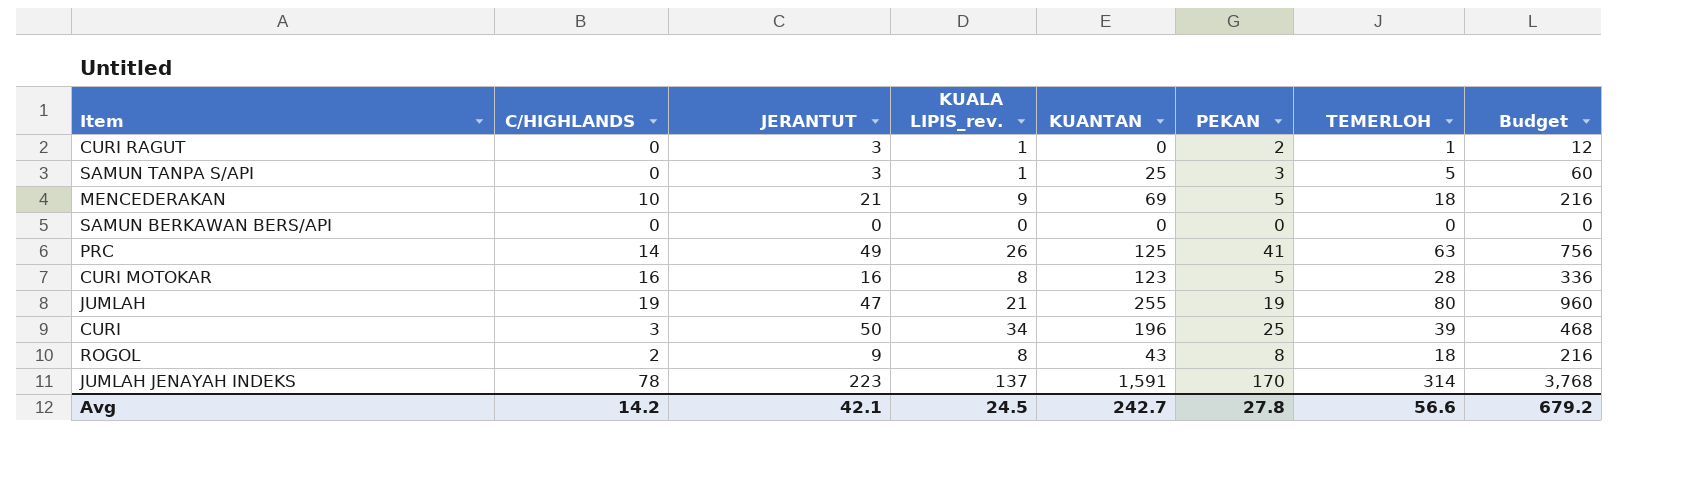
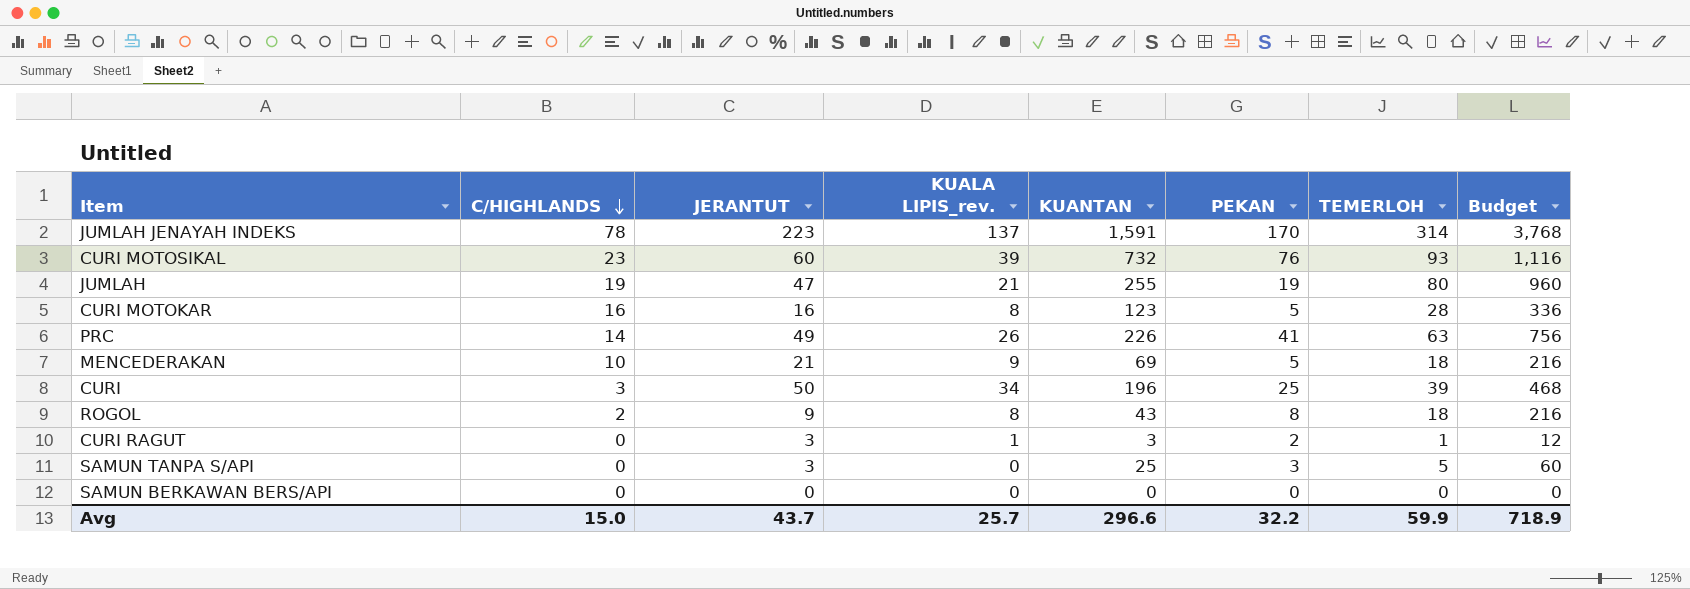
row order: none -> C/HIGHLANDS descending
row CURI MOTOSIKAL: none -> 23 | 60 | 39 | 732 | 76 | 93 | 1,116
PRC | KUANTAN: 125 -> 226
CURI RAGUT | KUANTAN: 0 -> 3
SAMUN TANPA S/API | KUALA LIPIS_rev.: 1 -> 0
Avg | C/HIGHLANDS: 14.2 -> 15.0
Avg | JERANTUT: 42.1 -> 43.7
Avg | KUALA LIPIS_rev.: 24.5 -> 25.7
Avg | KUANTAN: 242.7 -> 296.6
Avg | PEKAN: 27.8 -> 32.2
Avg | TEMERLOH: 56.6 -> 59.9
Avg | Budget: 679.2 -> 718.9

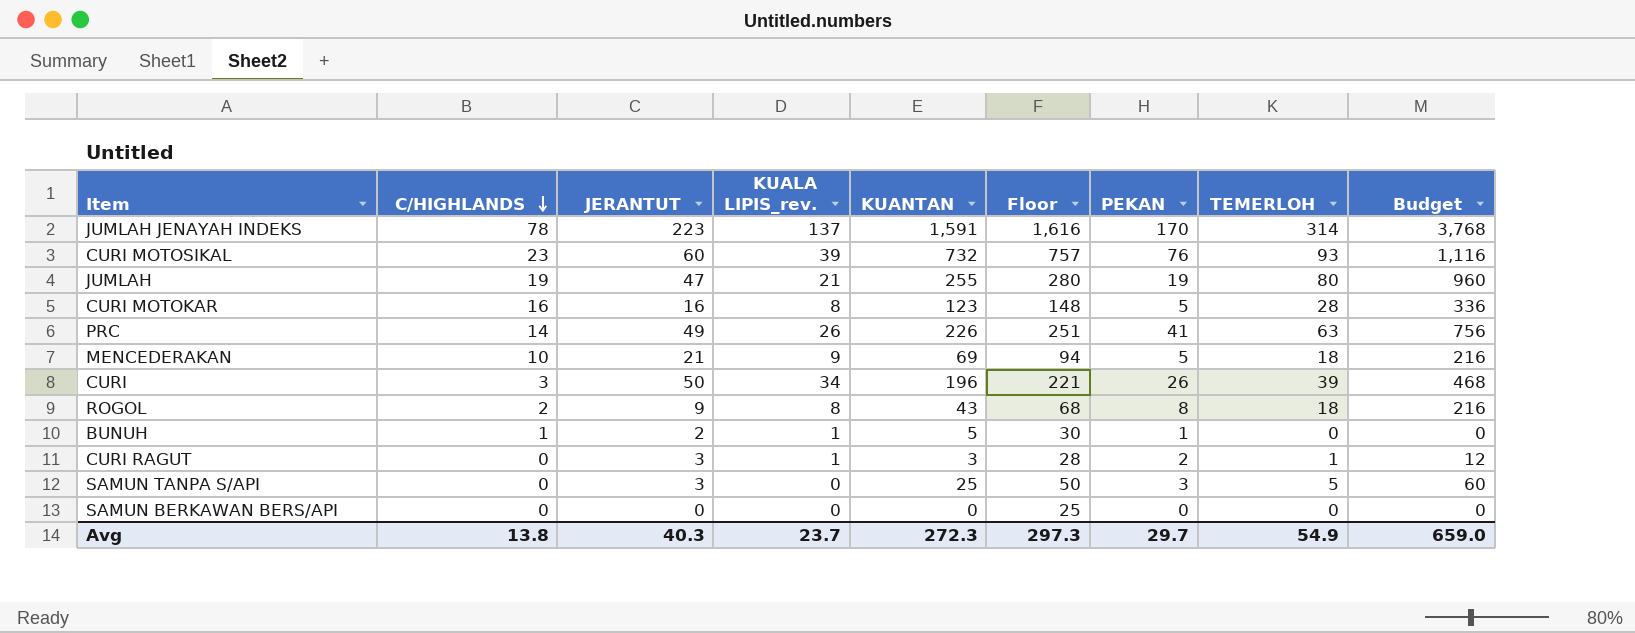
column Floor | formula: none -> [KUANTAN] + 25
CURI | PEKAN: 25 -> 26
row BUNUH: none -> 1 | 2 | 1 | 5 | 30 | 1 | 0 | 0
Avg | C/HIGHLANDS: 15.0 -> 13.8
Avg | JERANTUT: 43.7 -> 40.3
Avg | KUALA LIPIS_rev.: 25.7 -> 23.7
Avg | KUANTAN: 296.6 -> 272.3
Avg | PEKAN: 32.2 -> 29.7
Avg | TEMERLOH: 59.9 -> 54.9
Avg | Budget: 718.9 -> 659.0

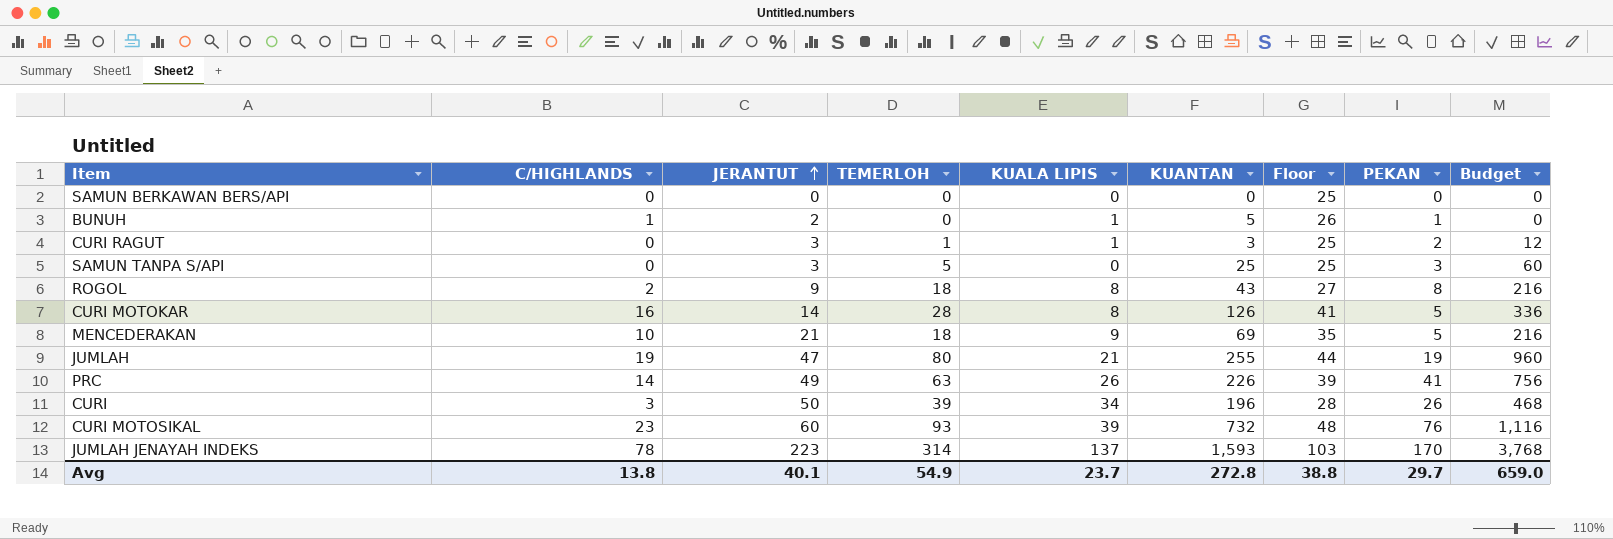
row order: C/HIGHLANDS descending -> JERANTUT ascending
column TEMERLOH | position: 8 -> 4
column name: KUALA LIPIS_rev. -> KUALA LIPIS
column Floor | formula: [KUANTAN] + 25 -> [C/HIGHLANDS] + 25
CURI MOTOKAR | JERANTUT: 16 -> 14
CURI MOTOKAR | KUANTAN: 123 -> 126
JUMLAH JENAYAH INDEKS | KUANTAN: 1,591 -> 1,593
Avg | JERANTUT: 40.3 -> 40.1
Avg | KUANTAN: 272.3 -> 272.8
Avg | Floor: 297.3 -> 38.8

